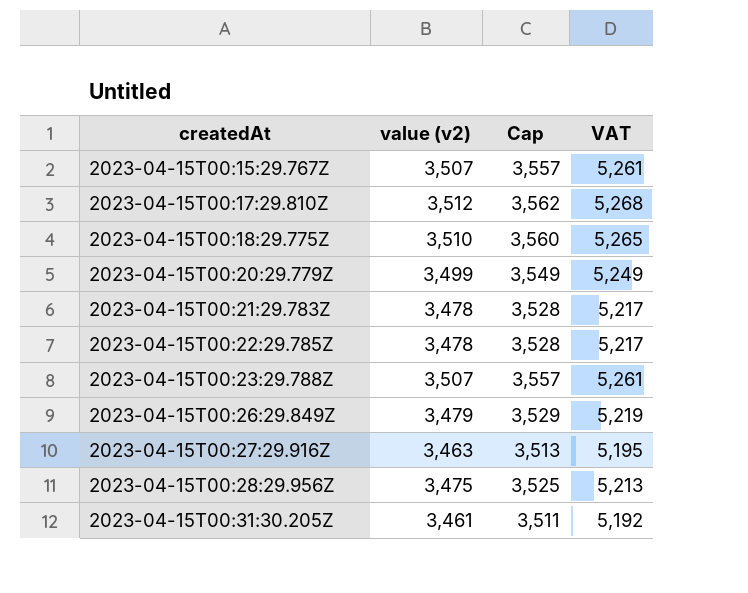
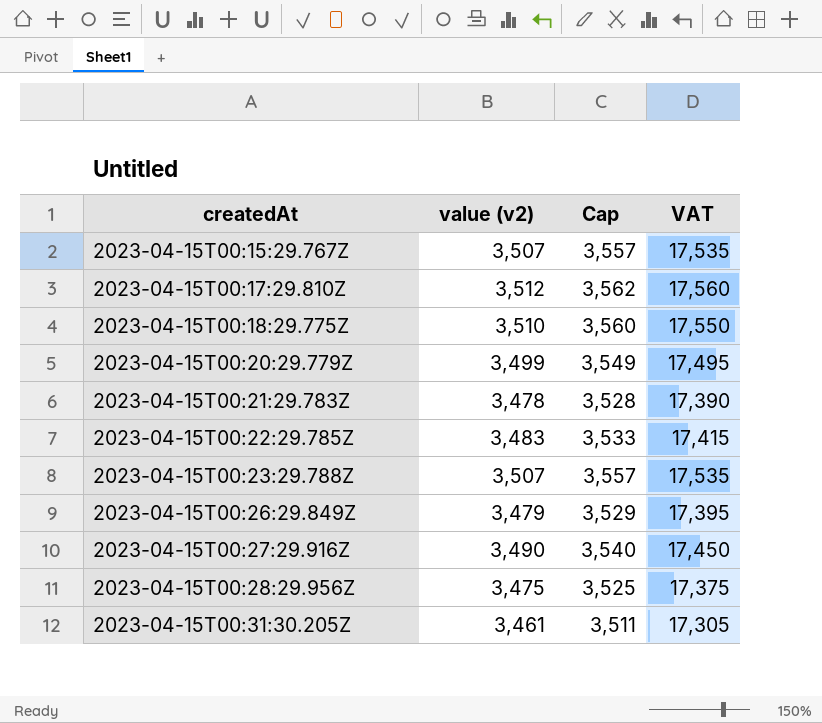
column VAT | formula: [value (v2)] * 1.5 -> [value (v2)] * 5
2023-04-15T00:22:29.785Z | value (v2): 3,478 -> 3,483
2023-04-15T00:22:29.785Z | Cap: 3,528 -> 3,533
2023-04-15T00:27:29.916Z | value (v2): 3,463 -> 3,490
2023-04-15T00:27:29.916Z | Cap: 3,513 -> 3,540

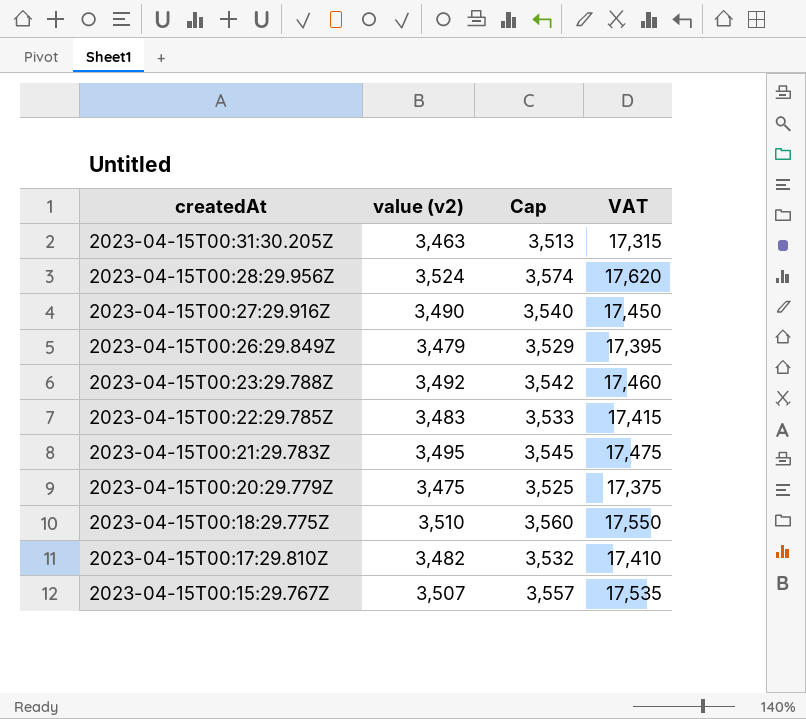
row order: createdAt ascending -> createdAt descending
2023-04-15T00:31:30.205Z | value (v2): 3,461 -> 3,463
2023-04-15T00:31:30.205Z | Cap: 3,511 -> 3,513
2023-04-15T00:31:30.205Z | VAT: 17,305 -> 17,315
2023-04-15T00:28:29.956Z | value (v2): 3,475 -> 3,524
2023-04-15T00:28:29.956Z | Cap: 3,525 -> 3,574
2023-04-15T00:28:29.956Z | VAT: 17,375 -> 17,620
2023-04-15T00:23:29.788Z | value (v2): 3,507 -> 3,492
2023-04-15T00:23:29.788Z | Cap: 3,557 -> 3,542
2023-04-15T00:23:29.788Z | VAT: 17,535 -> 17,460
2023-04-15T00:21:29.783Z | value (v2): 3,478 -> 3,495
2023-04-15T00:21:29.783Z | Cap: 3,528 -> 3,545
2023-04-15T00:21:29.783Z | VAT: 17,390 -> 17,475
2023-04-15T00:20:29.779Z | value (v2): 3,499 -> 3,475
2023-04-15T00:20:29.779Z | Cap: 3,549 -> 3,525
2023-04-15T00:20:29.779Z | VAT: 17,495 -> 17,375
2023-04-15T00:17:29.810Z | value (v2): 3,512 -> 3,482
2023-04-15T00:17:29.810Z | Cap: 3,562 -> 3,532
2023-04-15T00:17:29.810Z | VAT: 17,560 -> 17,410

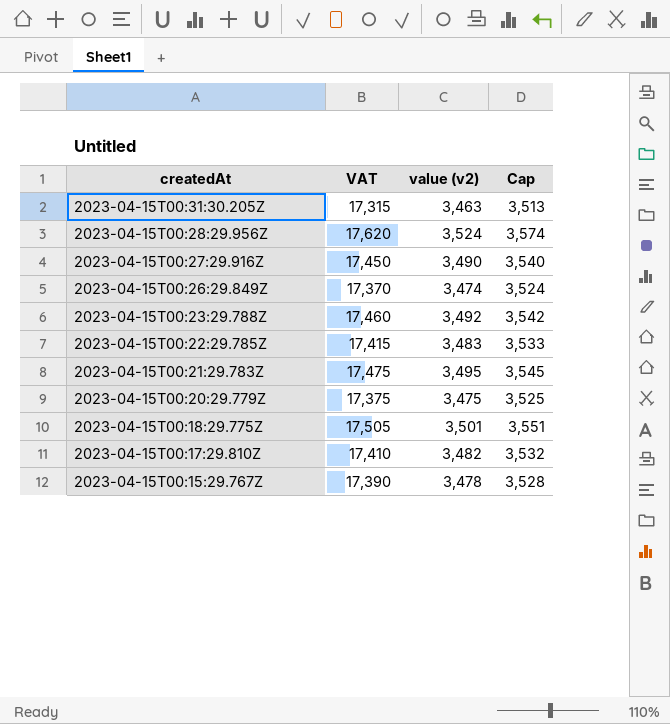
column VAT | position: 4 -> 2
2023-04-15T00:26:29.849Z | VAT: 17,395 -> 17,370
2023-04-15T00:26:29.849Z | value (v2): 3,479 -> 3,474
2023-04-15T00:26:29.849Z | Cap: 3,529 -> 3,524
2023-04-15T00:18:29.775Z | VAT: 17,550 -> 17,505
2023-04-15T00:18:29.775Z | value (v2): 3,510 -> 3,501
2023-04-15T00:18:29.775Z | Cap: 3,560 -> 3,551
2023-04-15T00:15:29.767Z | VAT: 17,535 -> 17,390
2023-04-15T00:15:29.767Z | value (v2): 3,507 -> 3,478
2023-04-15T00:15:29.767Z | Cap: 3,557 -> 3,528

